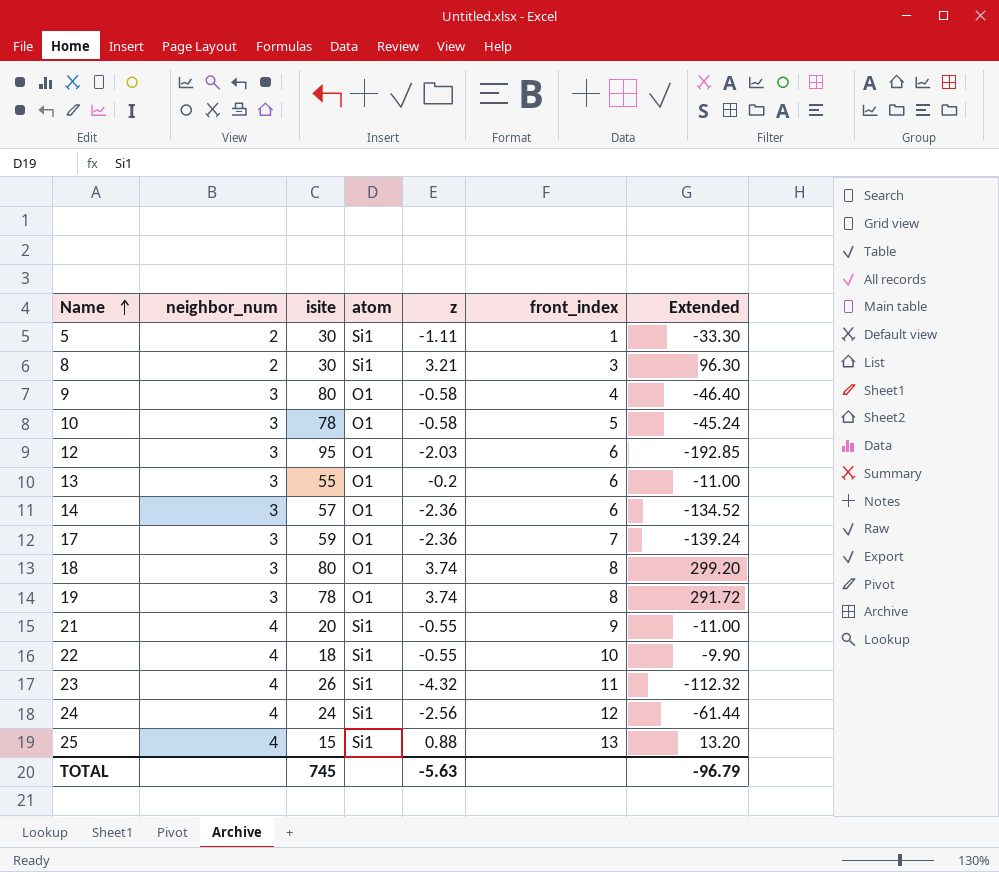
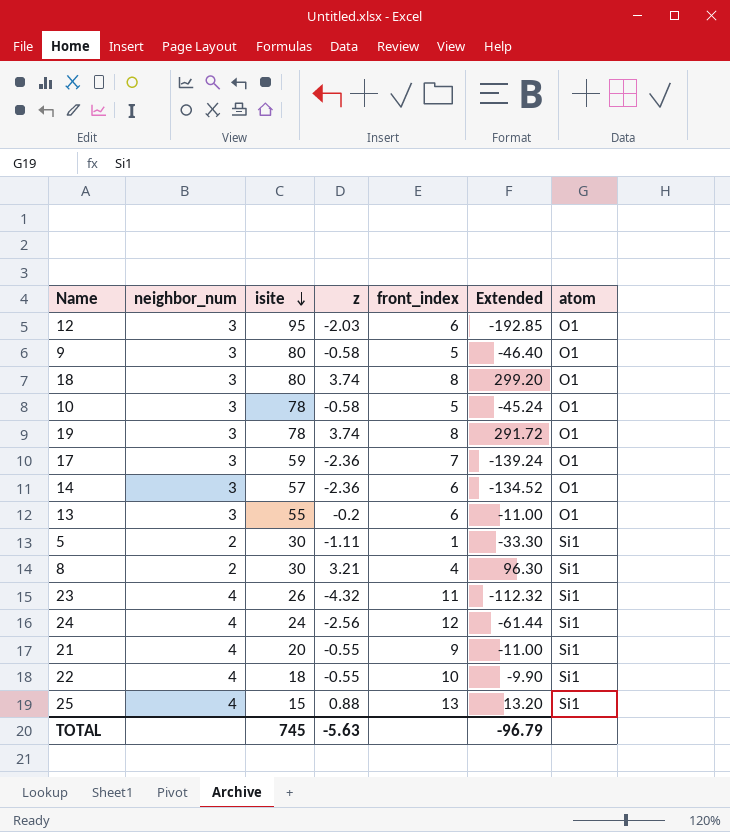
row order: Name ascending -> isite descending
column atom | position: 4 -> 7
9 | front_index: 4 -> 5
8 | front_index: 3 -> 4

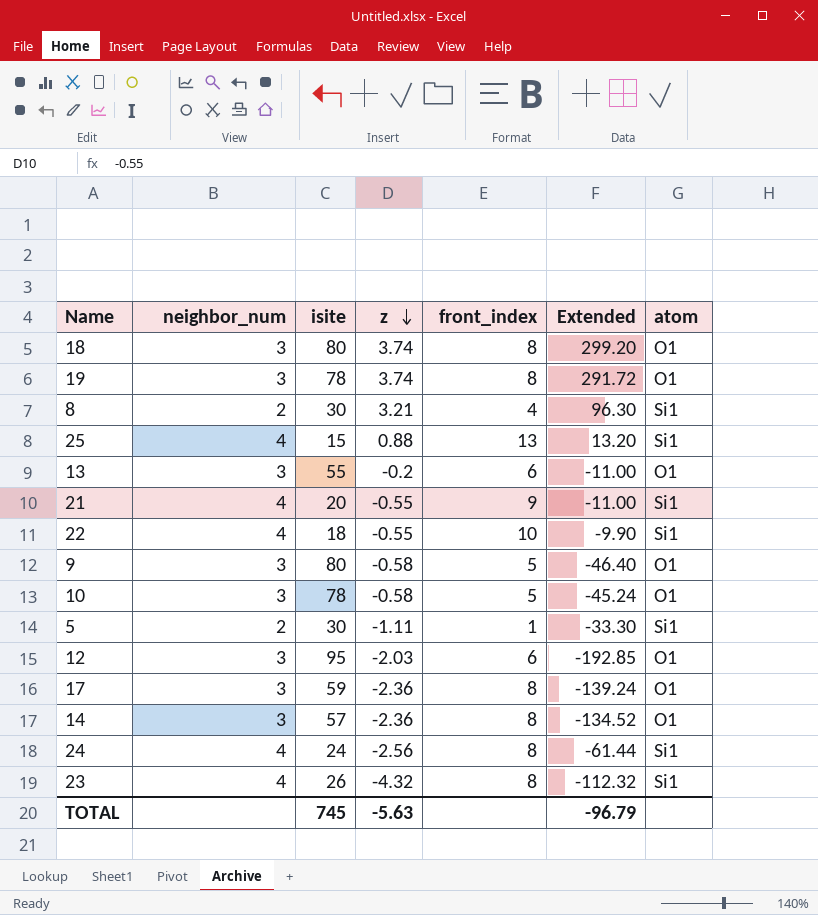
row order: isite descending -> z descending
17 | front_index: 7 -> 8
14 | front_index: 6 -> 8
24 | front_index: 12 -> 8
23 | front_index: 11 -> 8

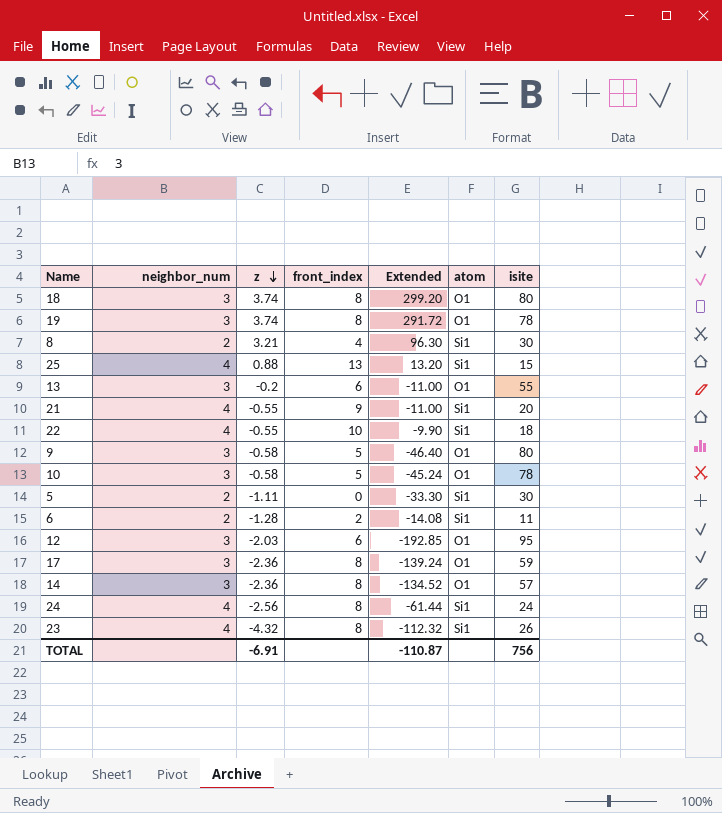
column isite | position: 3 -> 7
5 | front_index: 1 -> 0
row 6: none -> 2 | -1.28 | 2 | -14.08 | Si1 | 11
TOTAL | z: -5.63 -> -6.91
TOTAL | Extended: -96.79 -> -110.87
TOTAL | isite: 745 -> 756

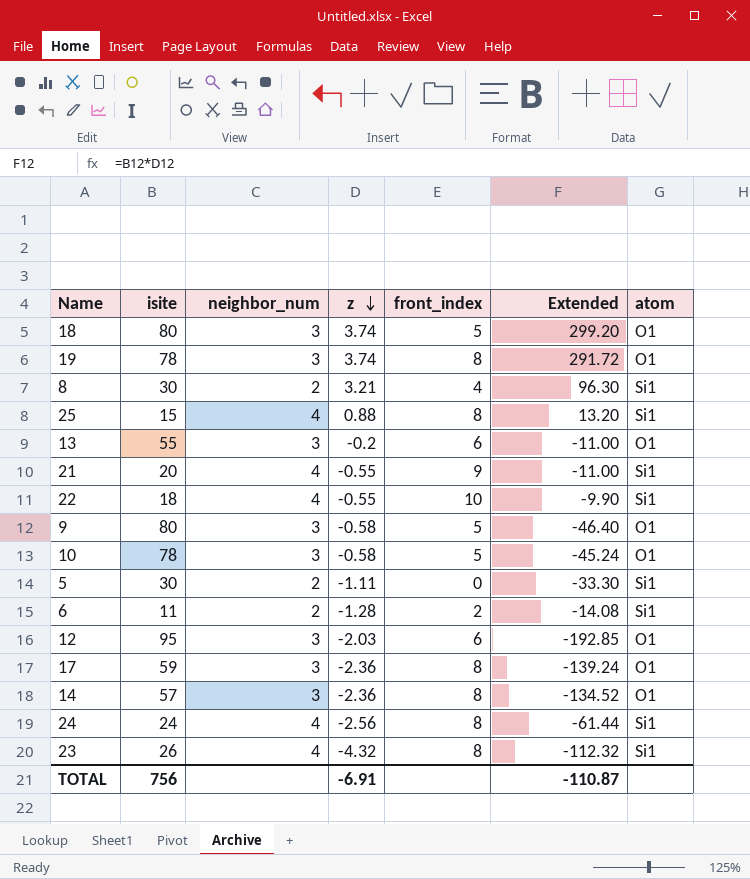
column isite | position: 7 -> 2
18 | front_index: 8 -> 5
25 | front_index: 13 -> 8

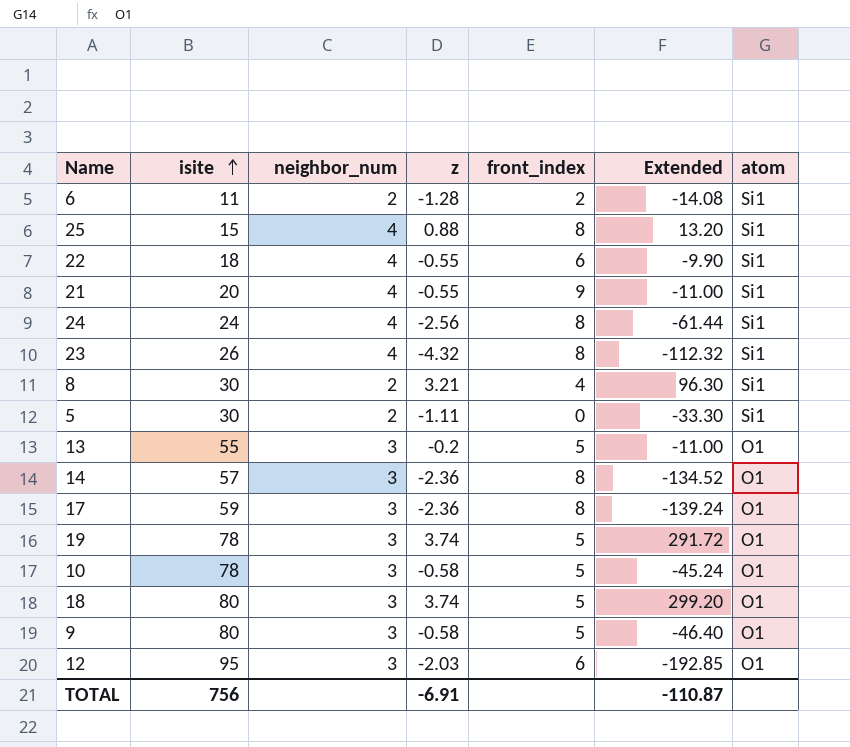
row order: z descending -> isite ascending
22 | front_index: 10 -> 6
13 | front_index: 6 -> 5
19 | front_index: 8 -> 5

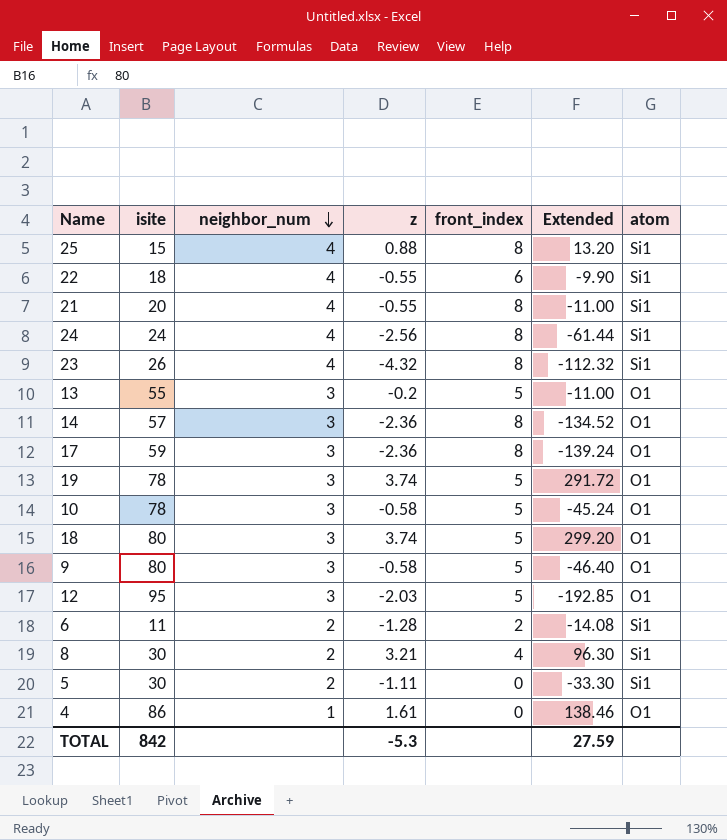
row order: isite ascending -> neighbor_num descending
21 | front_index: 9 -> 8
12 | front_index: 6 -> 5
row 4: none -> 86 | 1 | 1.61 | 0 | 138.46 | O1
TOTAL | isite: 756 -> 842
TOTAL | z: -6.91 -> -5.3
TOTAL | Extended: -110.87 -> 27.59

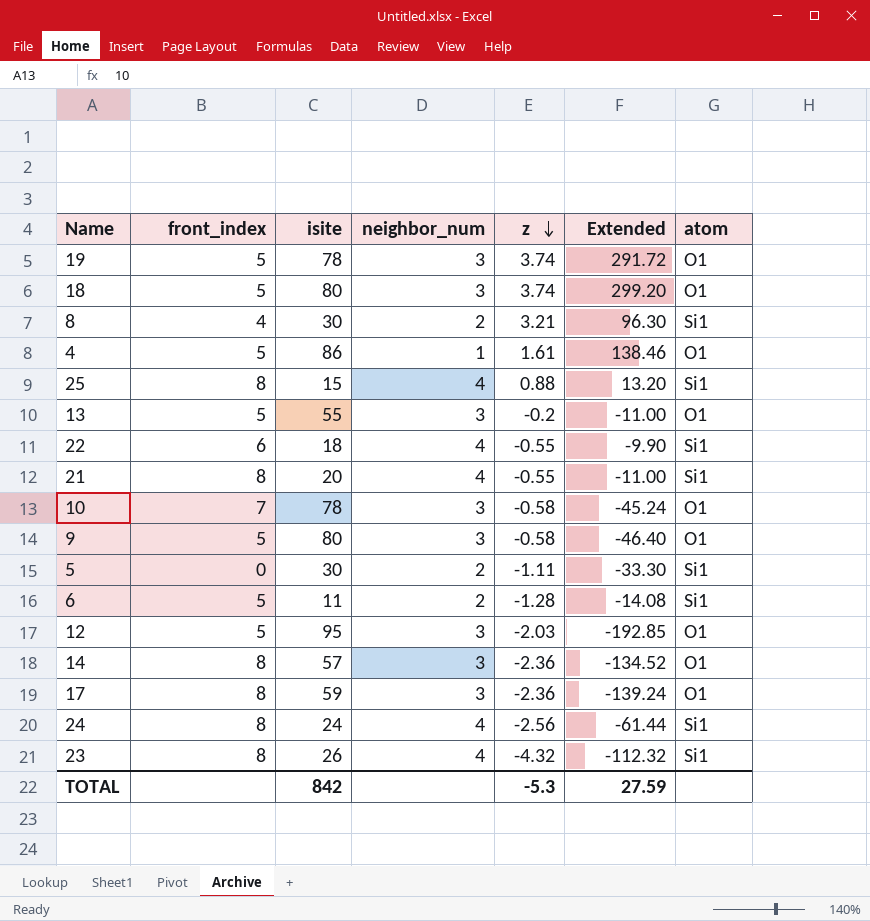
row order: neighbor_num descending -> z descending
column front_index | position: 5 -> 2
4 | front_index: 0 -> 5
10 | front_index: 5 -> 7
6 | front_index: 2 -> 5

